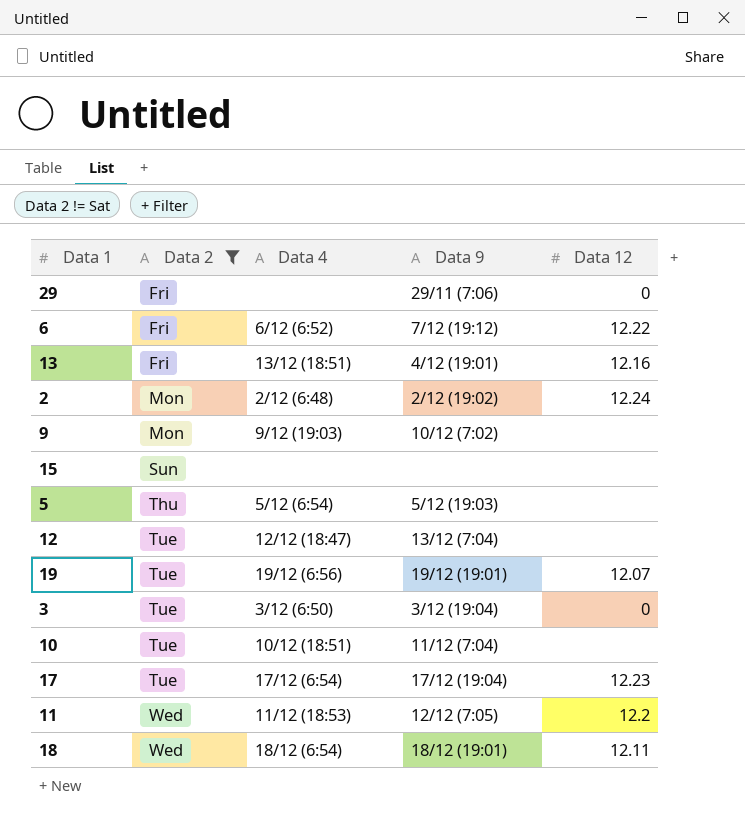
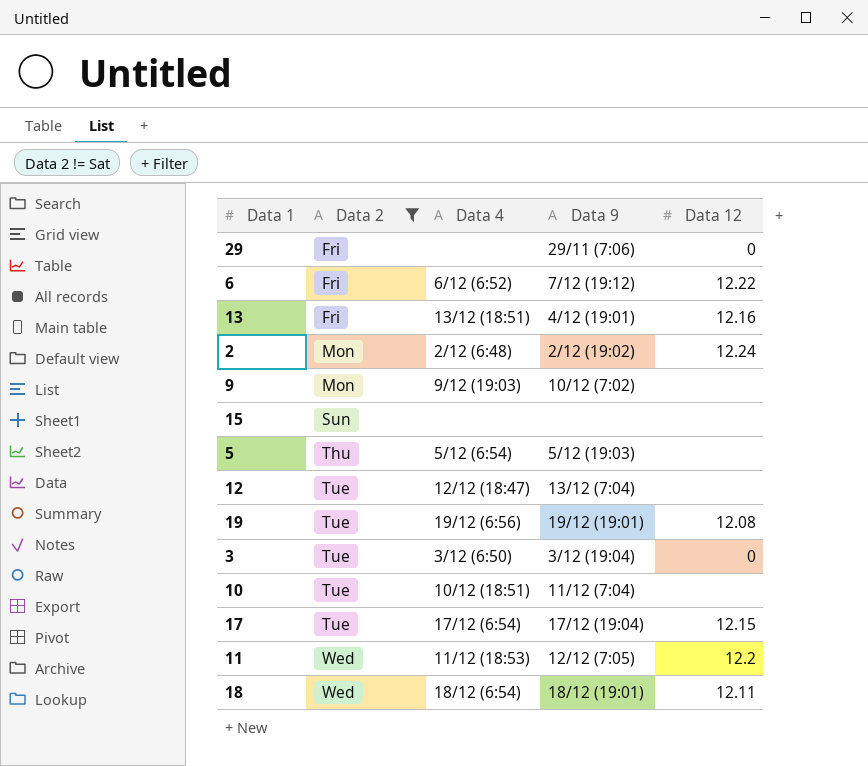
19 | Data 12: 12.07 -> 12.08
17 | Data 12: 12.23 -> 12.15

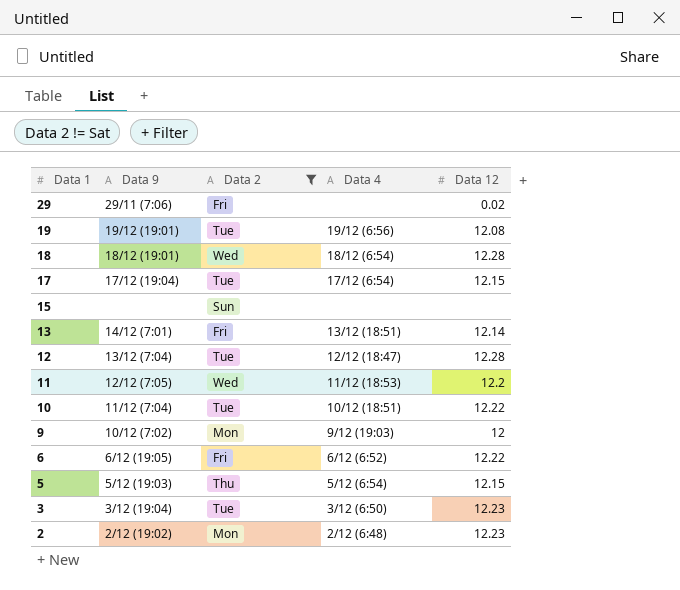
row order: Data 2 ascending -> Data 1 descending
column Data 9 | position: 4 -> 2
29 | Data 12: 0 -> 0.02
18 | Data 12: 12.11 -> 12.28
13 | Data 9: 4/12 (19:01) -> 14/12 (7:01)
13 | Data 12: 12.16 -> 12.14
12 | Data 12: none -> 12.28
10 | Data 12: none -> 12.22
9 | Data 12: none -> 12
6 | Data 9: 7/12 (19:12) -> 6/12 (19:05)
5 | Data 12: none -> 12.15
3 | Data 12: 0 -> 12.23
2 | Data 12: 12.24 -> 12.23

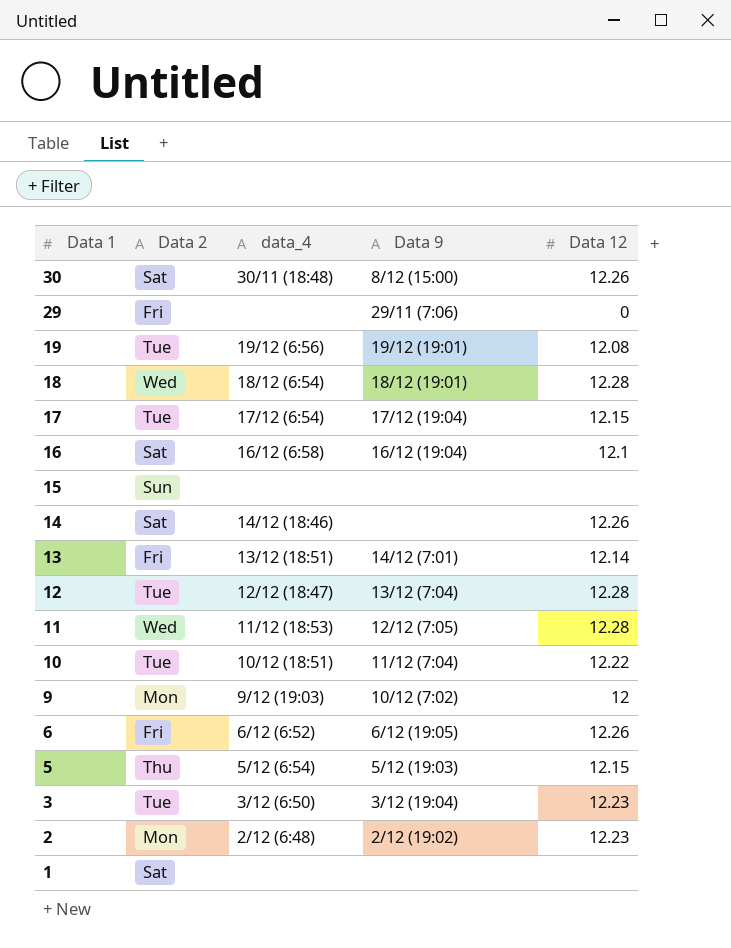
filter: Data 2 != Sat -> none
column name: Data 4 -> data_4
column Data 9 | position: 2 -> 4
29 | Data 12: 0.02 -> 0
11 | Data 12: 12.2 -> 12.28
6 | Data 12: 12.22 -> 12.26

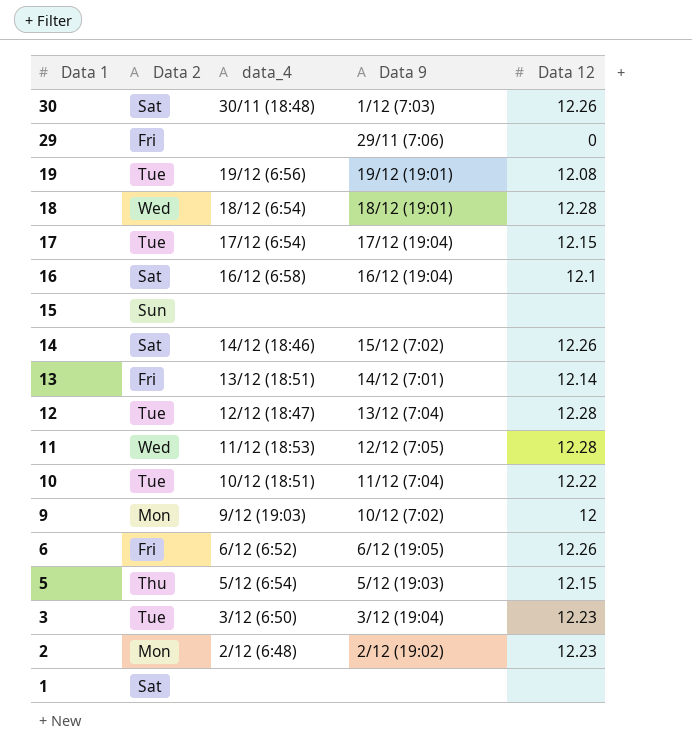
30 | Data 9: 8/12 (15:00) -> 1/12 (7:03)
14 | Data 9: none -> 15/12 (7:02)

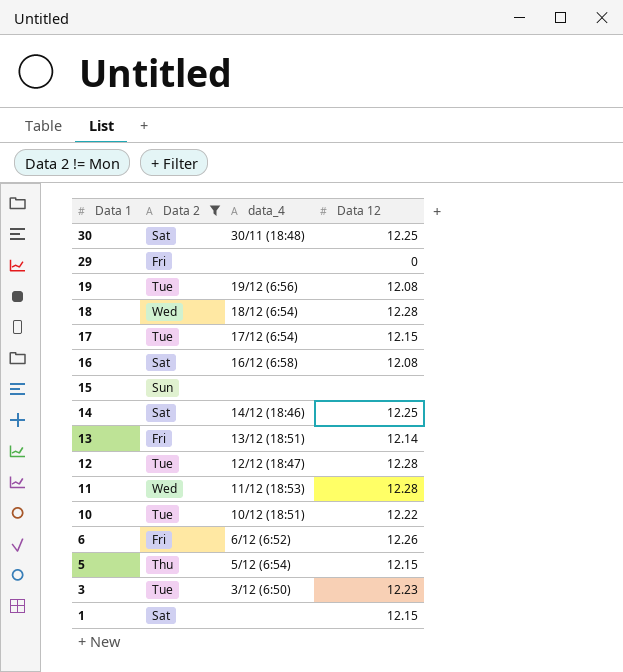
filter: none -> Data 2 != Mon
column Data 9 | position: 4 -> none
30 | Data 12: 12.26 -> 12.25
16 | Data 12: 12.1 -> 12.08
14 | Data 12: 12.26 -> 12.25
1 | Data 12: none -> 12.15

